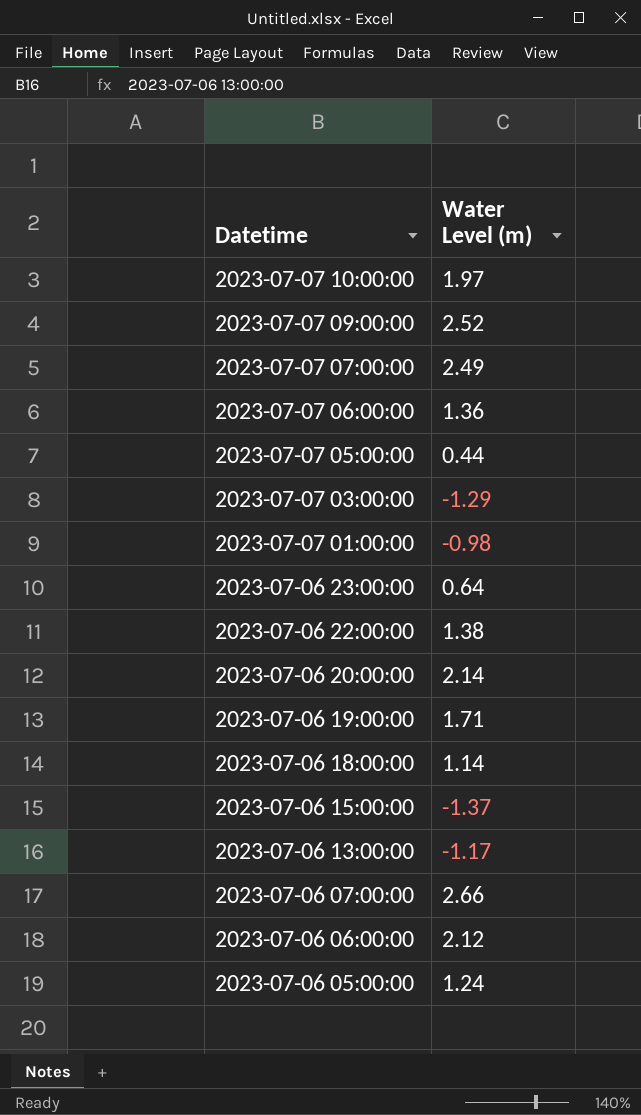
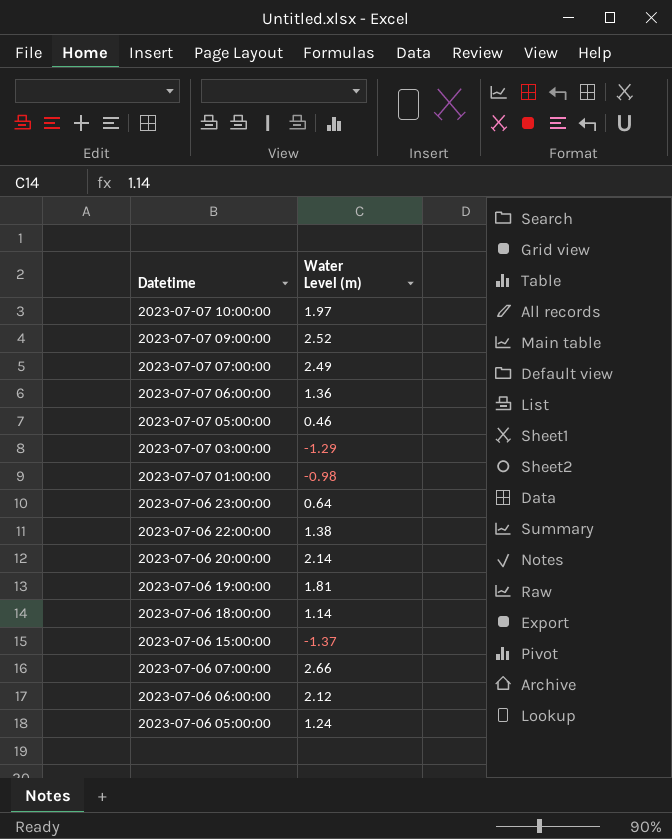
row 2023-07-06 13:00:00: -1.17 -> none
2023-07-07 05:00:00 | Water Level (m): 0.44 -> 0.46
2023-07-06 19:00:00 | Water Level (m): 1.71 -> 1.81

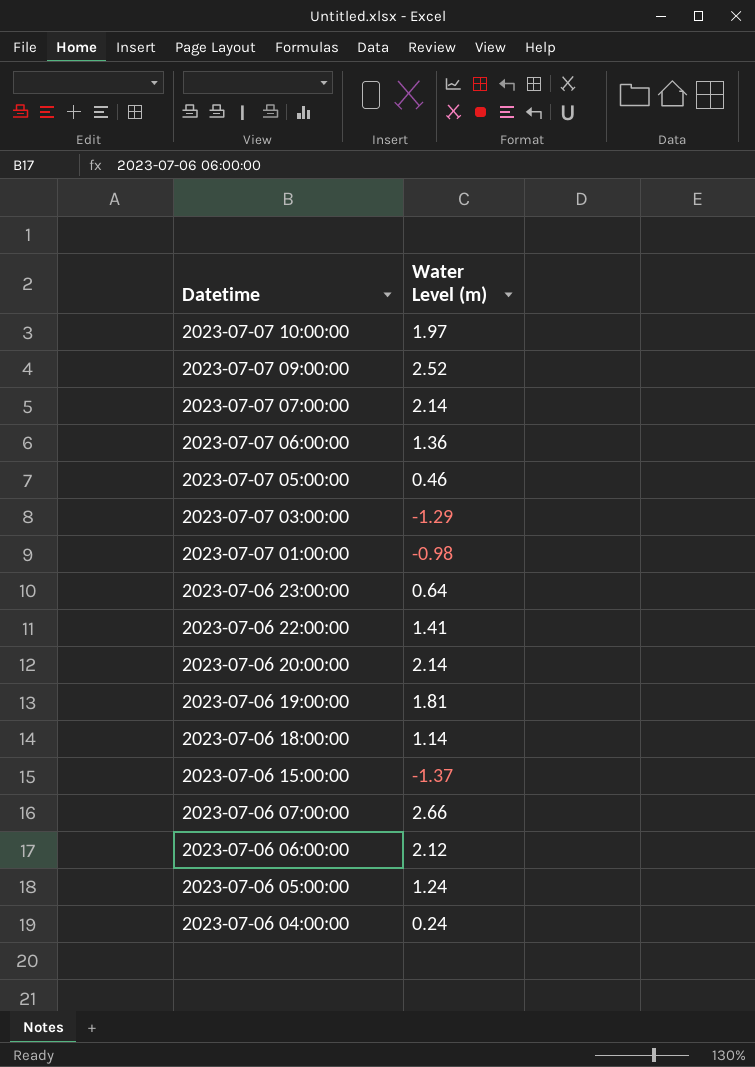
2023-07-07 07:00:00 | Water Level (m): 2.49 -> 2.14
2023-07-06 22:00:00 | Water Level (m): 1.38 -> 1.41
row 2023-07-06 04:00:00: none -> 0.24

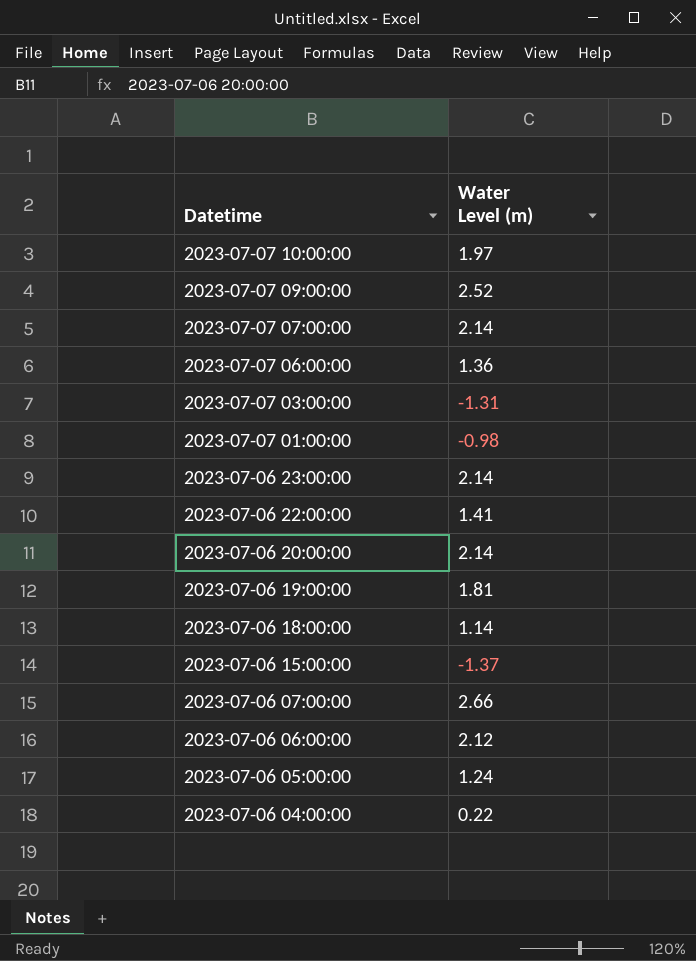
row 2023-07-07 05:00:00: 0.46 -> none
2023-07-07 03:00:00 | Water Level (m): -1.29 -> -1.31
2023-07-06 23:00:00 | Water Level (m): 0.64 -> 2.14
2023-07-06 04:00:00 | Water Level (m): 0.24 -> 0.22

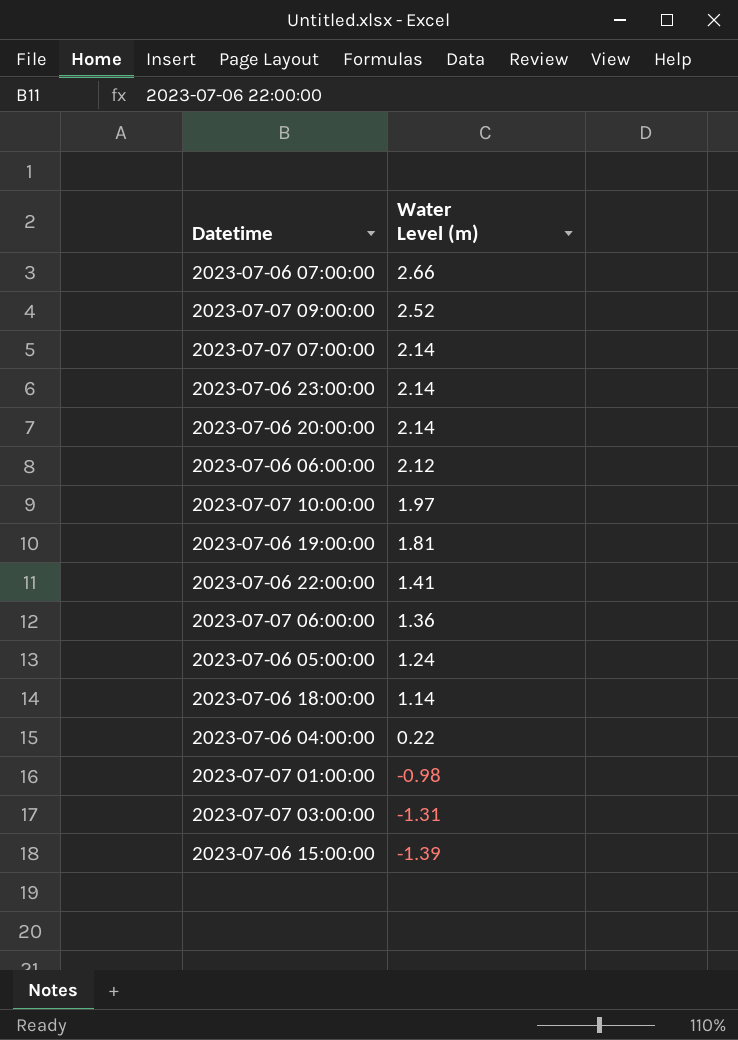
row order: Datetime descending -> Water Level (m) descending
2023-07-06 15:00:00 | Water Level (m): -1.37 -> -1.39

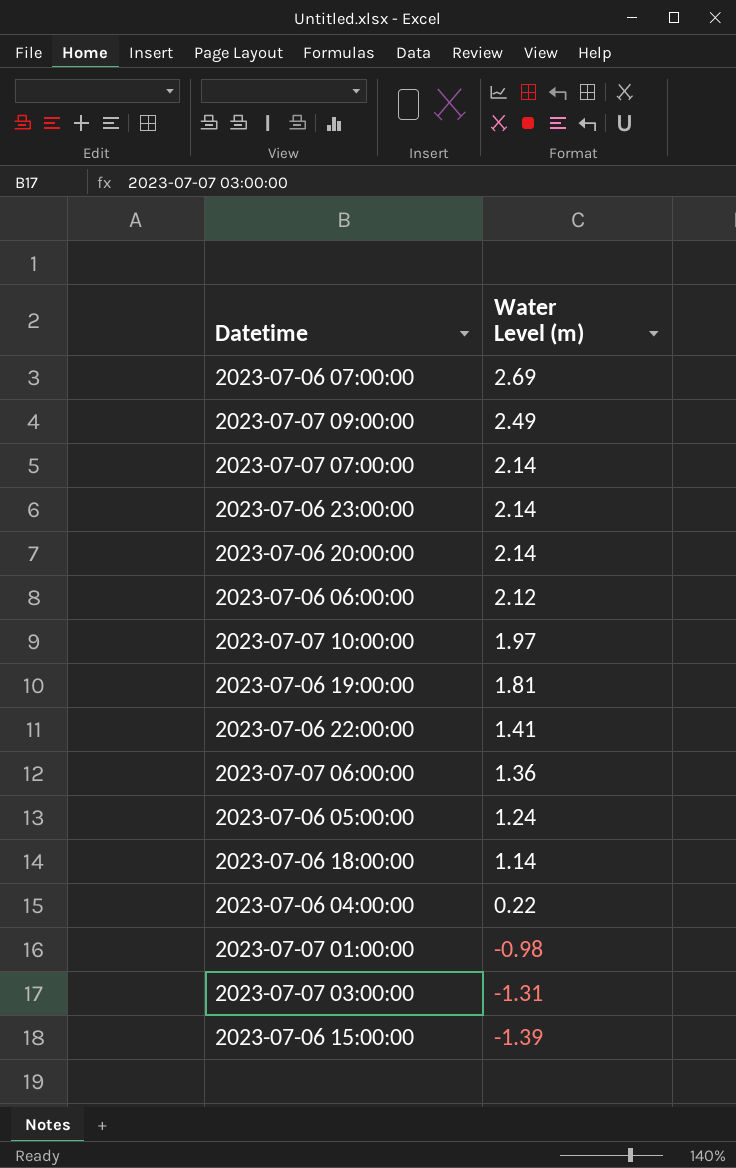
2023-07-06 07:00:00 | Water Level (m): 2.66 -> 2.69
2023-07-07 09:00:00 | Water Level (m): 2.52 -> 2.49

